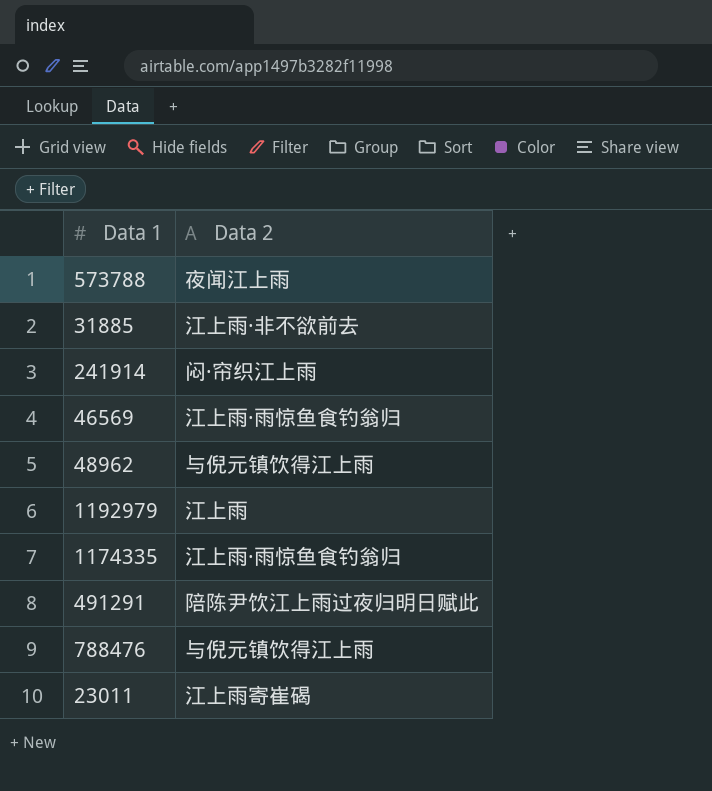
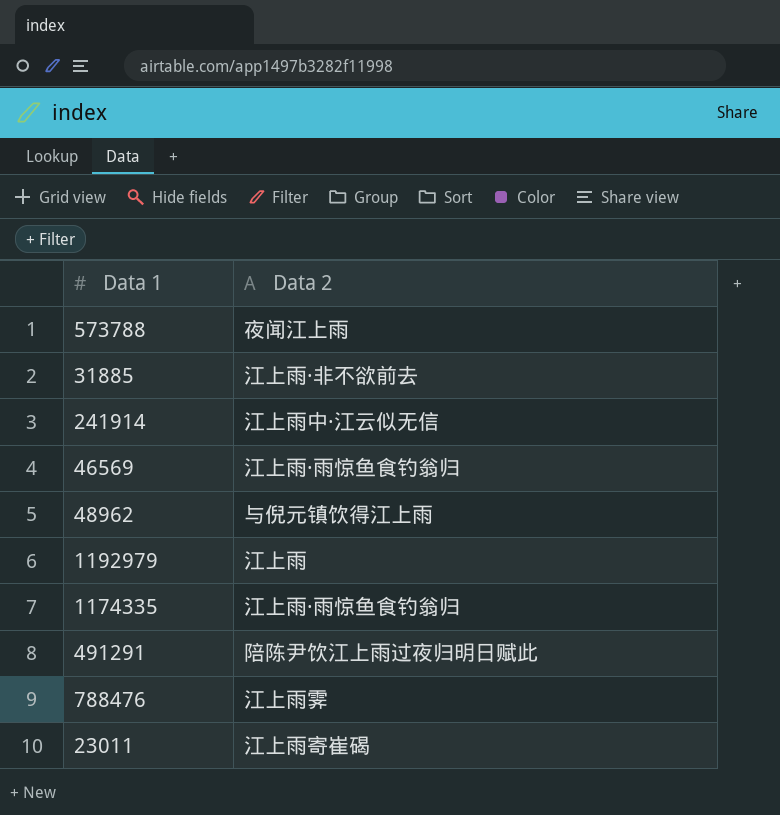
241914 | Data 2: 闷·帘织江上雨 -> 江上雨中·江云似无信
788476 | Data 2: 与倪元镇饮得江上雨 -> 江上雨霁

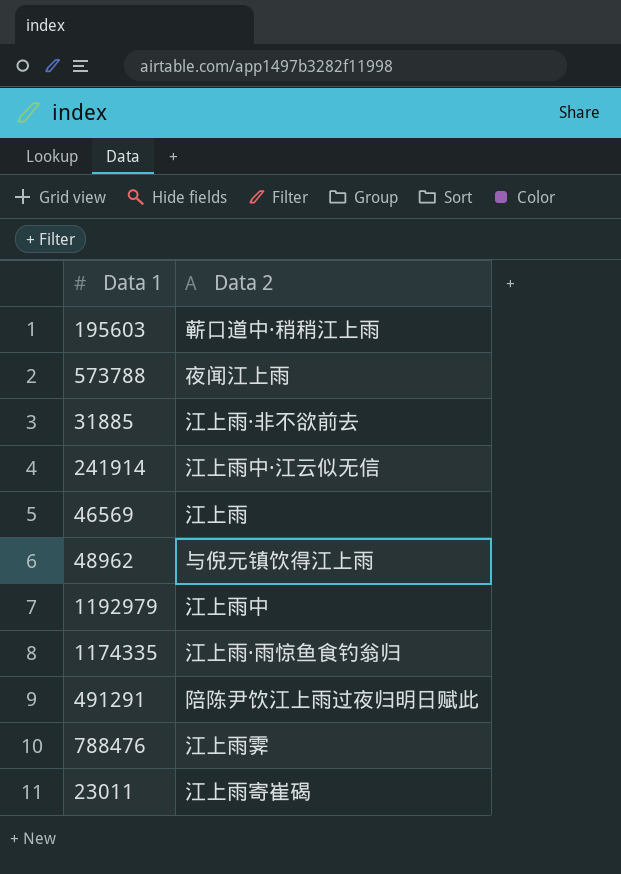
row 195603: none -> 蕲口道中·稍稍江上雨
46569 | Data 2: 江上雨·雨惊鱼食钓翁归 -> 江上雨
1192979 | Data 2: 江上雨 -> 江上雨中

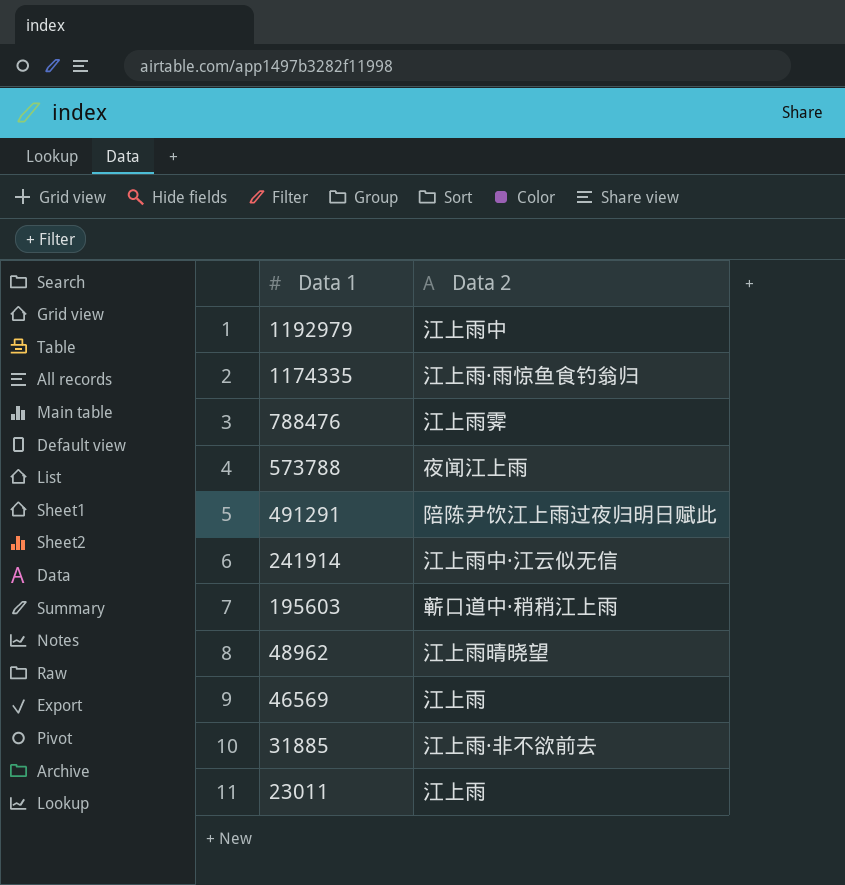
row order: none -> Data 1 descending
48962 | Data 2: 与倪元镇饮得江上雨 -> 江上雨晴晓望
23011 | Data 2: 江上雨寄崔碣 -> 江上雨

